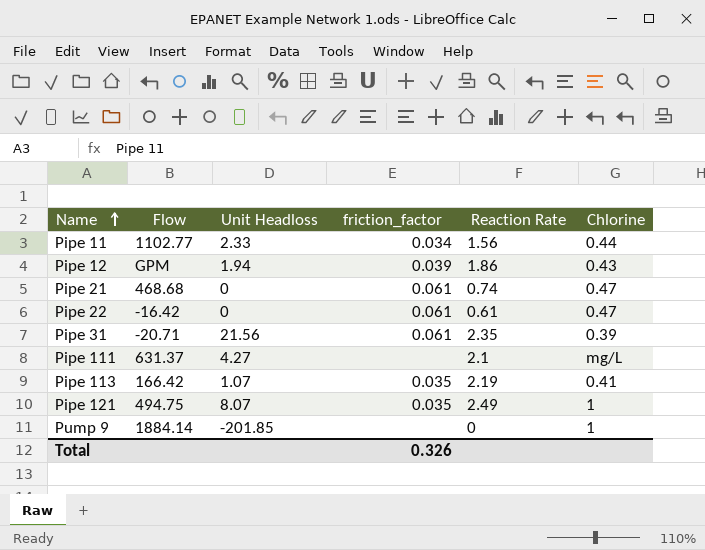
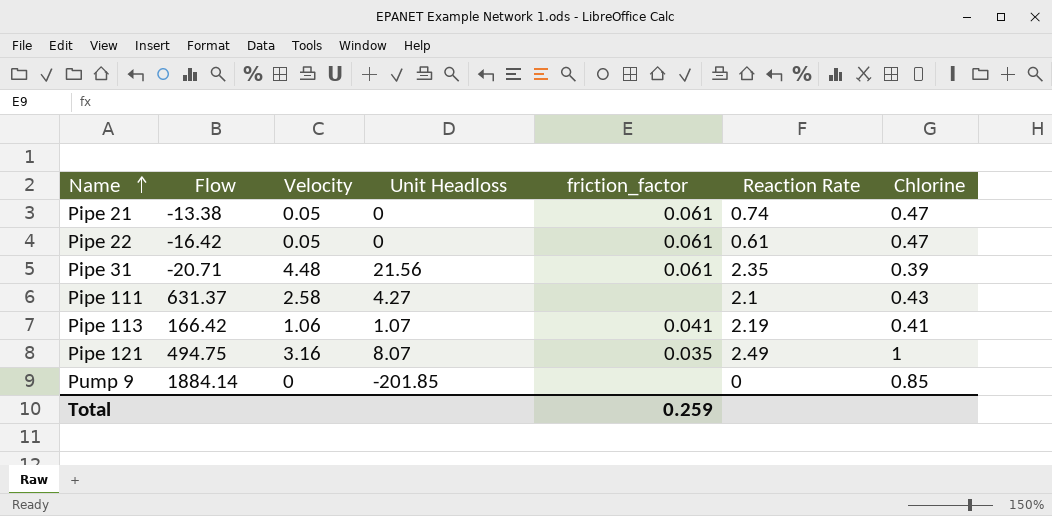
column Velocity | position: none -> 3
row Pipe 11: 1102.77 | 2.33 | 0.034 | 1.56 | 0.44 -> none
row Pipe 12: GPM | 1.94 | 0.039 | 1.86 | 0.43 -> none
Pipe 21 | Flow: 468.68 -> -13.38
Pipe 111 | Chlorine: mg/L -> 0.43
Pipe 113 | friction_factor: 0.035 -> 0.041
Pump 9 | Chlorine: 1 -> 0.85
Total | friction_factor: 0.326 -> 0.259

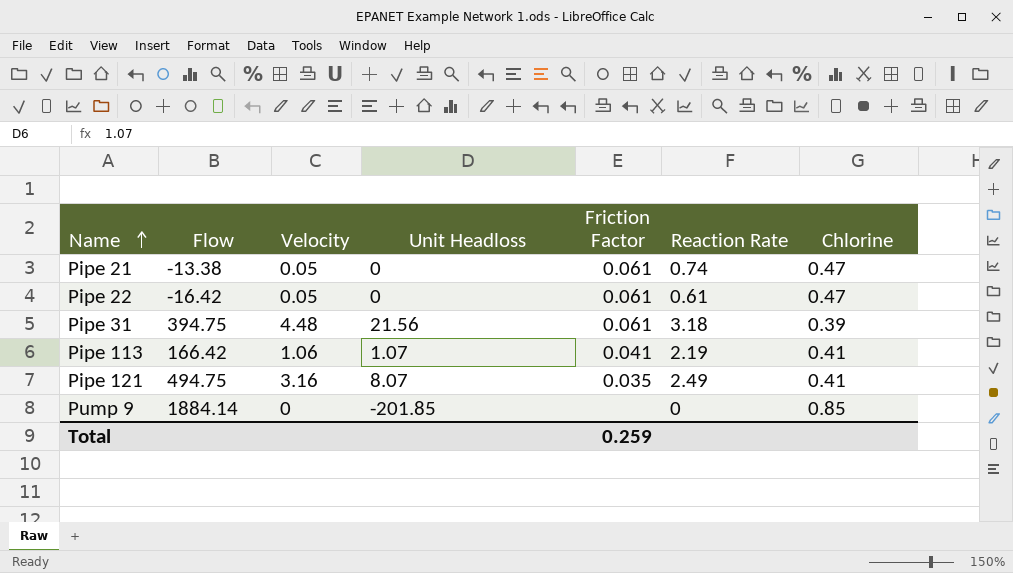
column name: friction_factor -> Friction Factor
row Pipe 111: 631.37 | 2.58 | 4.27 | none | 2.1 | 0.43 -> none
Pipe 31 | Flow: -20.71 -> 394.75
Pipe 31 | Reaction Rate: 2.35 -> 3.18
Pipe 121 | Chlorine: 1 -> 0.41

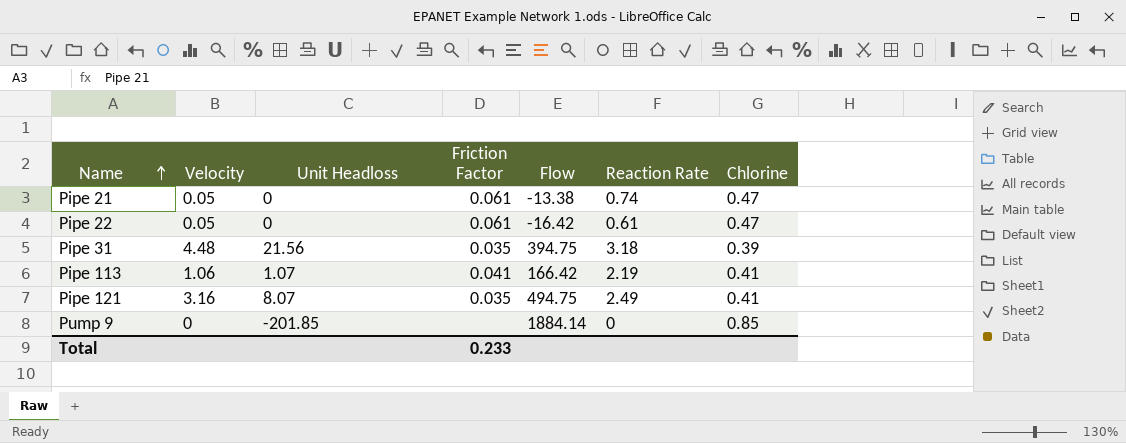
column Flow | position: 2 -> 5
Pipe 31 | Friction Factor: 0.061 -> 0.035
Total | Friction Factor: 0.259 -> 0.233

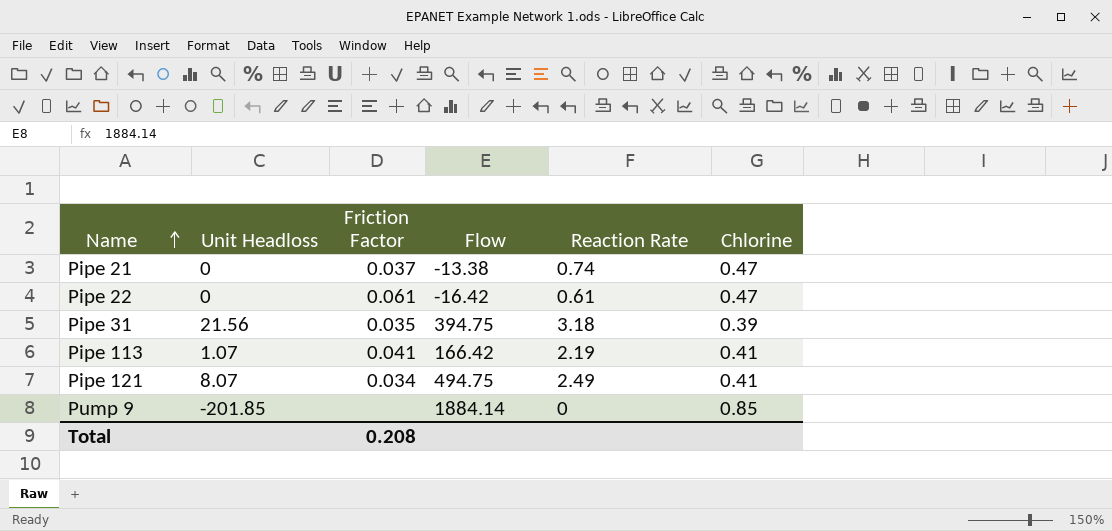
column Velocity | position: 2 -> none
Pipe 21 | Friction Factor: 0.061 -> 0.037
Pipe 121 | Friction Factor: 0.035 -> 0.034
Total | Friction Factor: 0.233 -> 0.208

